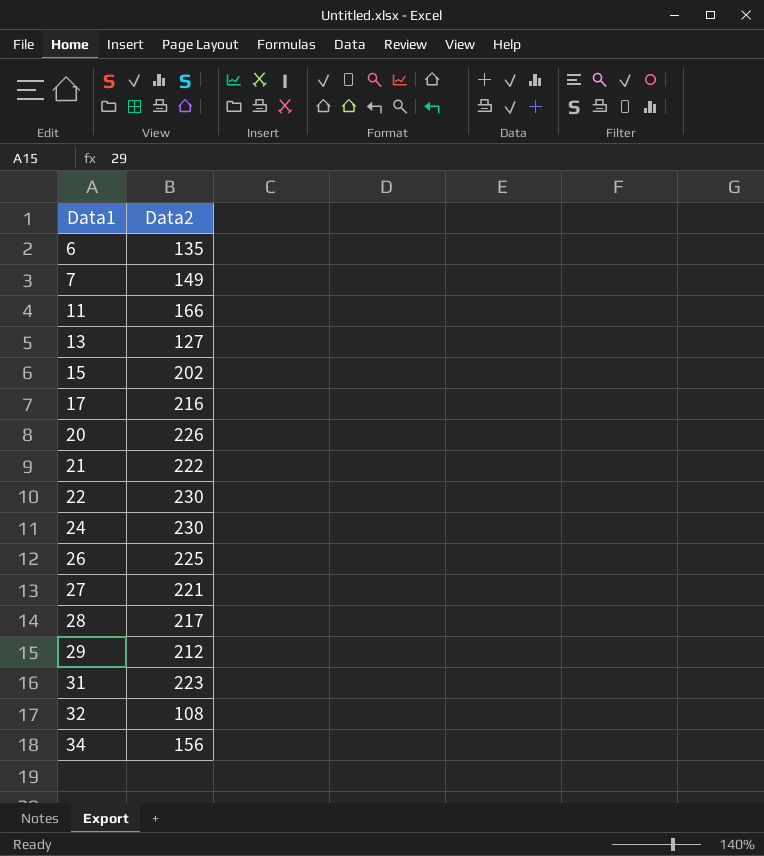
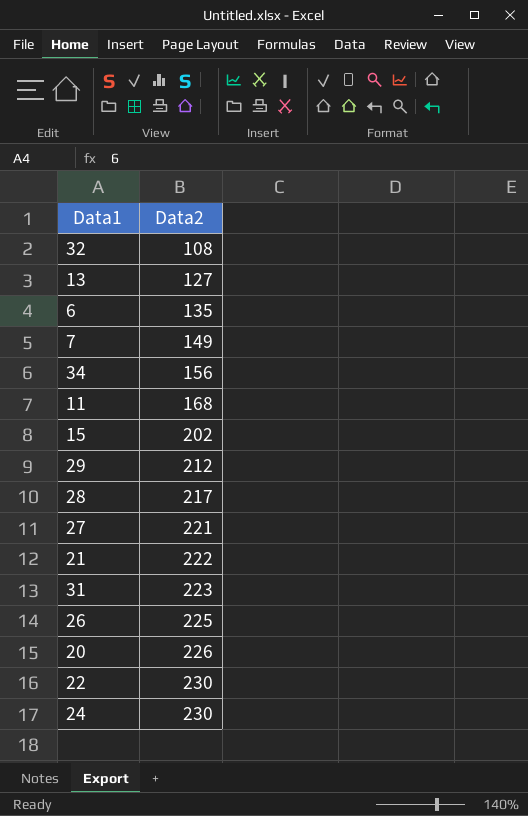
row order: Data1 ascending -> Data2 ascending
row 17: 216 -> none
11 | Data2: 166 -> 168

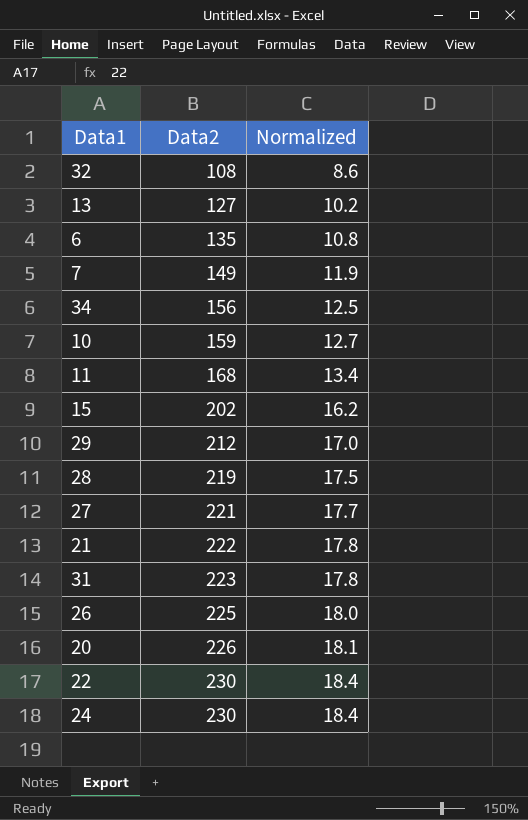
column Normalized | formula: none -> [Data2] * 0.08
row 10: none -> 159 | 12.7
28 | Data2: 217 -> 219

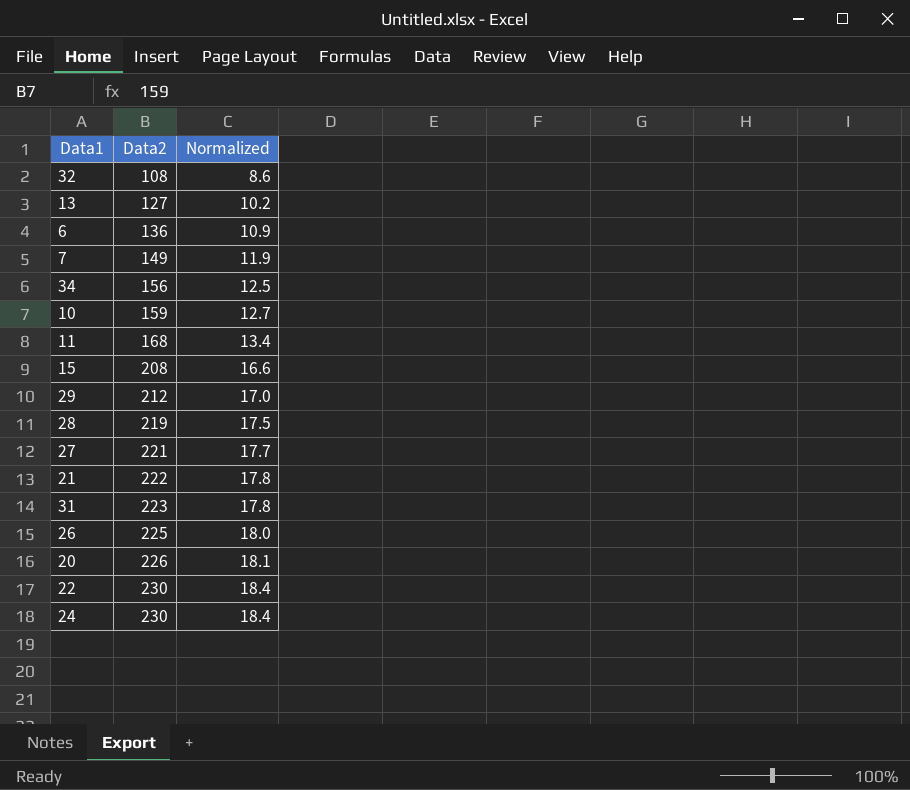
6 | Data2: 135 -> 136
6 | Normalized: 10.8 -> 10.9
15 | Data2: 202 -> 208
15 | Normalized: 16.2 -> 16.6

